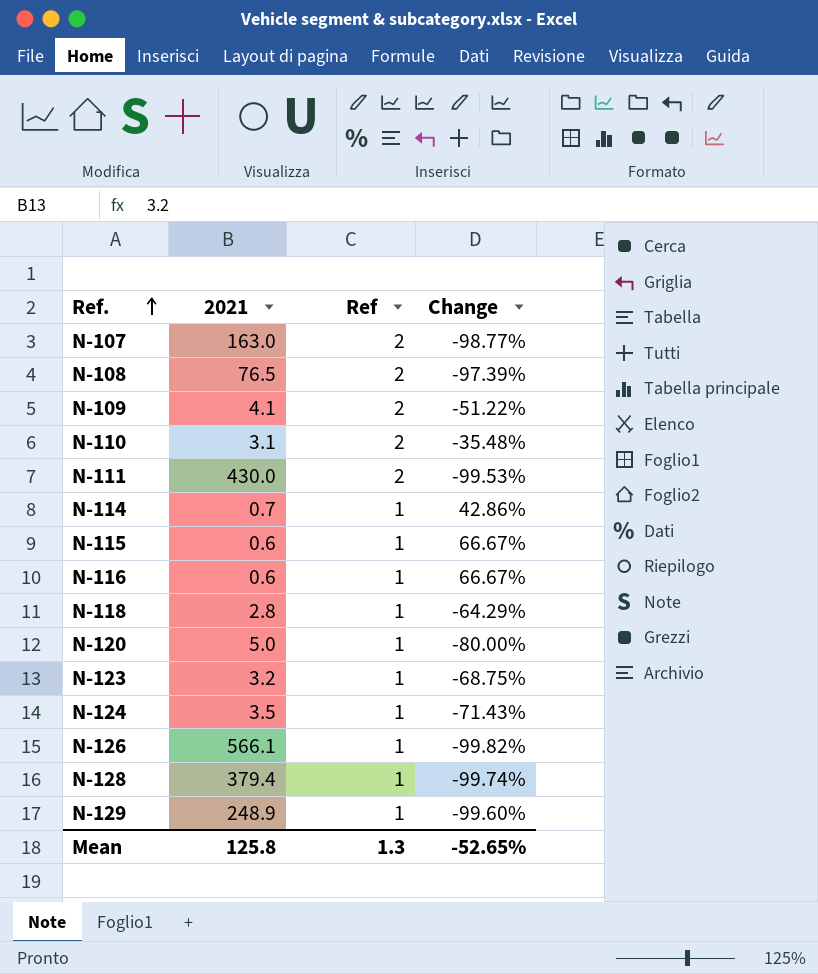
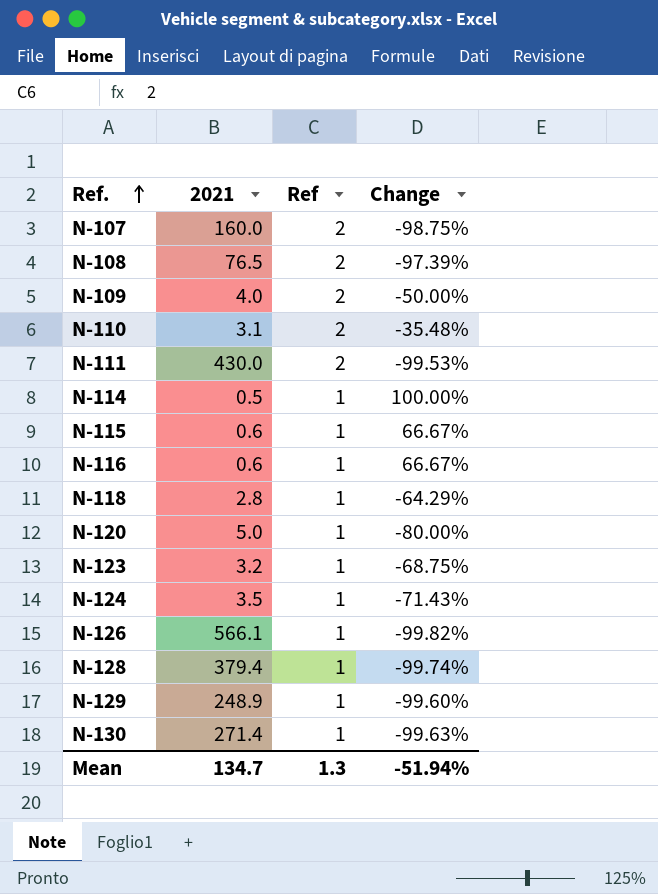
N-107 | 2021: 163.0 -> 160.0
N-107 | Change: -98.77% -> -98.75%
N-109 | 2021: 4.1 -> 4.0
N-109 | Change: -51.22% -> -50.00%
N-114 | 2021: 0.7 -> 0.5
N-114 | Change: 42.86% -> 100.00%
row N-130: none -> 271.4 | 1 | -99.63%
Mean | 2021: 125.8 -> 134.7
Mean | Change: -52.65% -> -51.94%

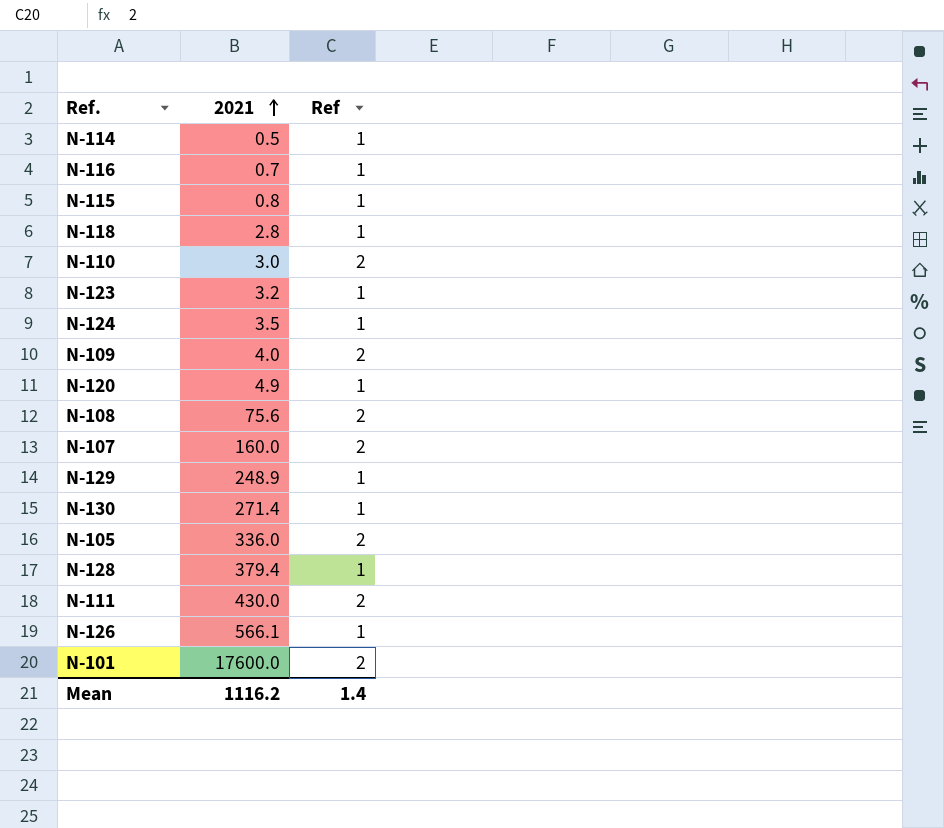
row order: Ref. ascending -> 2021 ascending
column Change | formula: ([Ref] - [2021]) / [2021] -> none
N-116 | 2021: 0.6 -> 0.7
N-115 | 2021: 0.6 -> 0.8
N-110 | 2021: 3.1 -> 3.0
N-120 | 2021: 5.0 -> 4.9
N-108 | 2021: 76.5 -> 75.6
row N-105: none -> 336.0 | 2
row N-101: none -> 17600.0 | 2
Mean | 2021: 134.7 -> 1116.2
Mean | Ref: 1.3 -> 1.4

